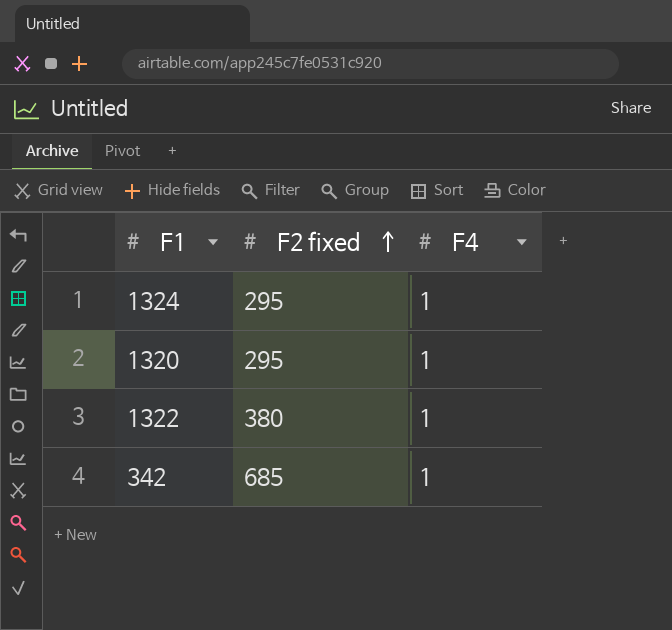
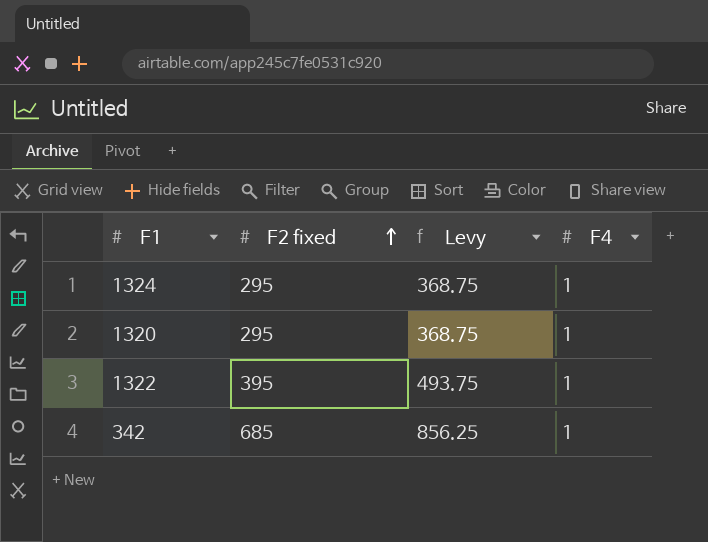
column Levy | formula: none -> [F2 fixed] * 1.25
1322 | F2 fixed: 380 -> 395

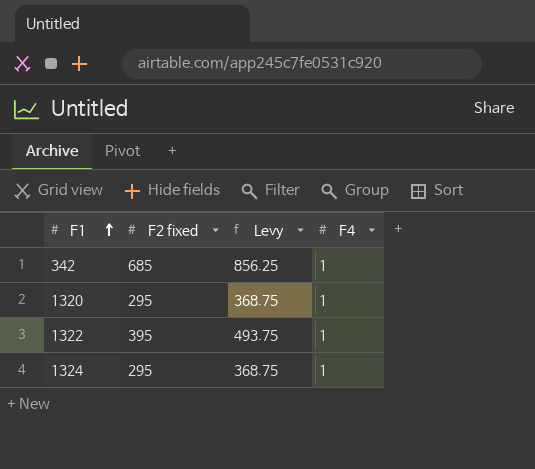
row order: F2 fixed ascending -> F1 ascending

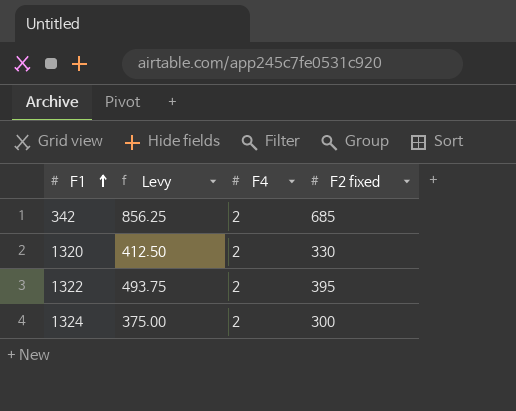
column F2 fixed | position: 2 -> 4
342 | F4: 1 -> 2
1320 | Levy: 368.75 -> 412.50
1320 | F4: 1 -> 2
1320 | F2 fixed: 295 -> 330
1322 | F4: 1 -> 2
1324 | Levy: 368.75 -> 375.00
1324 | F4: 1 -> 2
1324 | F2 fixed: 295 -> 300

